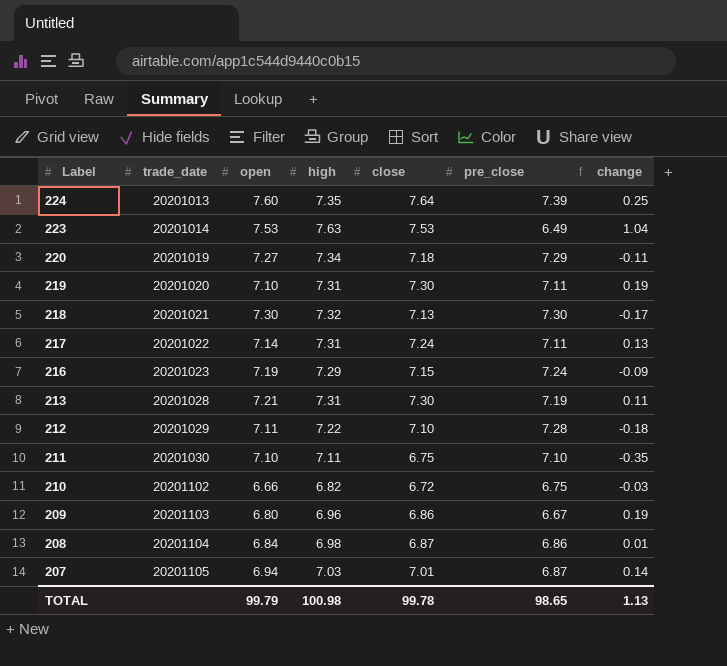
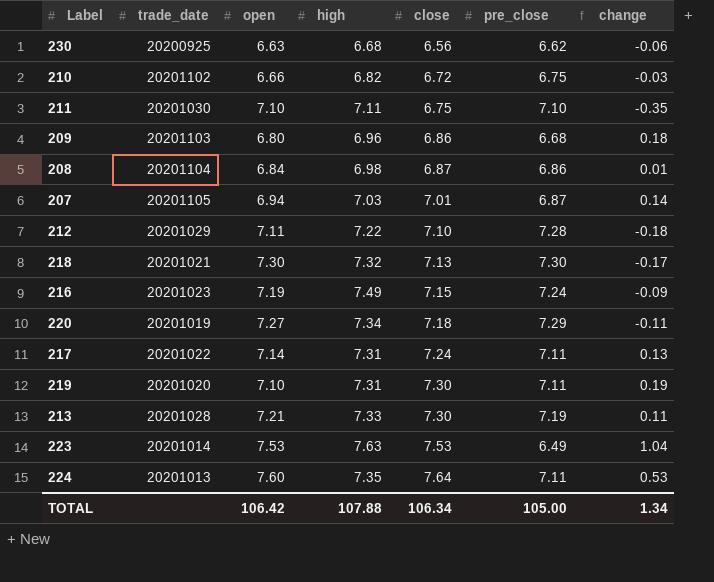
row order: Label descending -> close ascending
row 230: none -> 20200925 | 6.63 | 6.68 | 6.56 | 6.62 | -0.06
209 | pre_close: 6.67 -> 6.68
209 | change: 0.19 -> 0.18
216 | high: 7.29 -> 7.49
213 | high: 7.31 -> 7.33
224 | pre_close: 7.39 -> 7.11
224 | change: 0.25 -> 0.53
TOTAL | open: 99.79 -> 106.42
TOTAL | high: 100.98 -> 107.88
TOTAL | close: 99.78 -> 106.34
TOTAL | pre_close: 98.65 -> 105.00
TOTAL | change: 1.13 -> 1.34

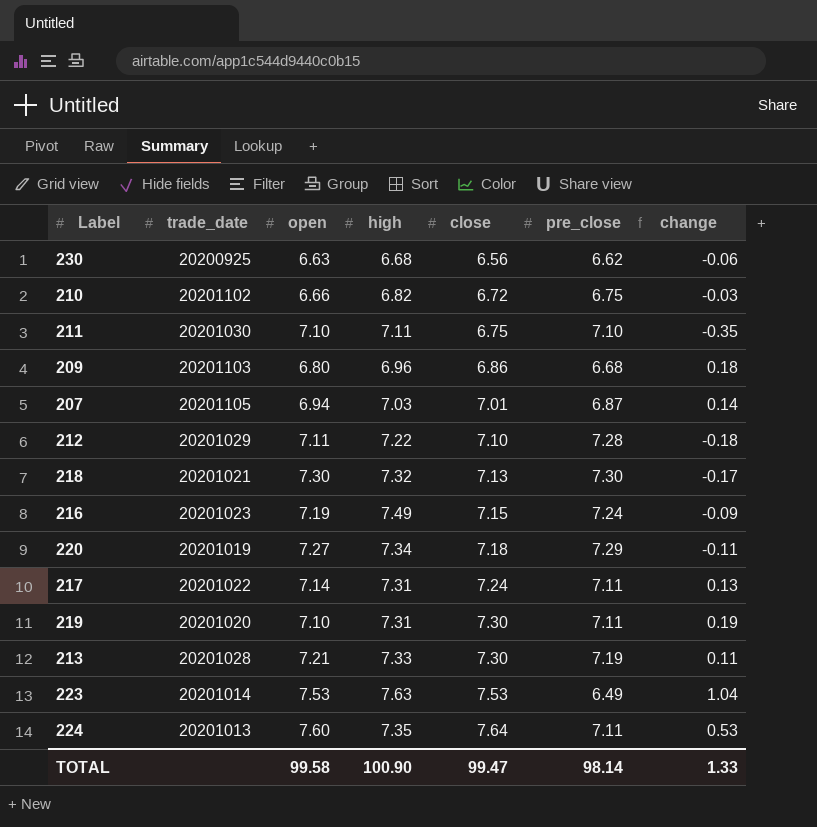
row 208: 20201104 | 6.84 | 6.98 | 6.87 | 6.86 | 0.01 -> none
TOTAL | open: 106.42 -> 99.58
TOTAL | high: 107.88 -> 100.90
TOTAL | close: 106.34 -> 99.47
TOTAL | pre_close: 105.00 -> 98.14
TOTAL | change: 1.34 -> 1.33

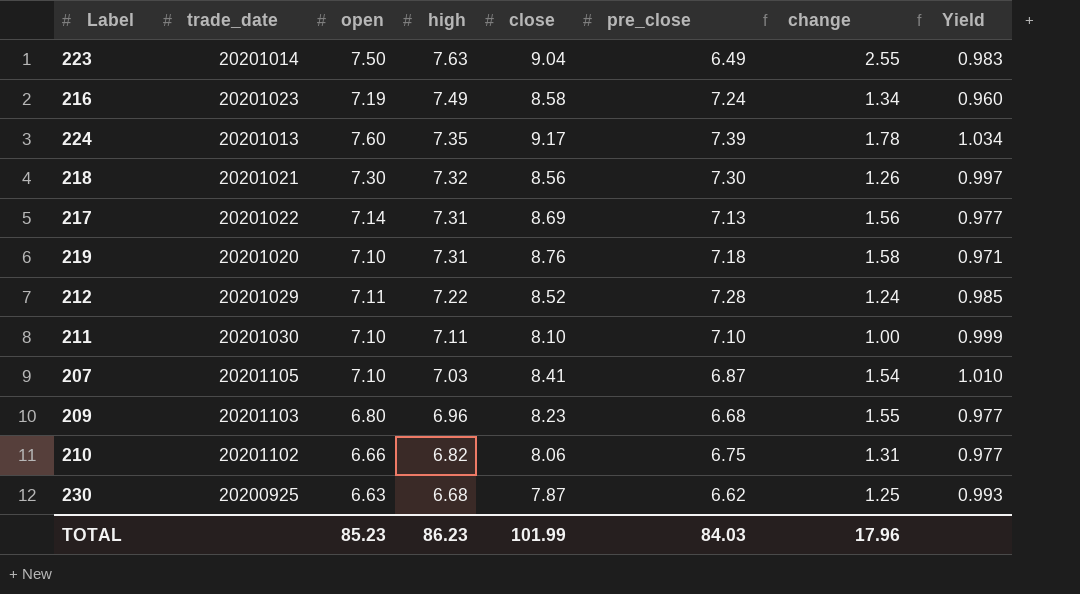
row order: close ascending -> high descending
column Yield | formula: none -> [open] / [high]
row 220: 20201019 | 7.27 | 7.34 | 7.18 | 7.29 | -0.11 -> none
row 213: 20201028 | 7.21 | 7.33 | 7.30 | 7.19 | 0.11 -> none
223 | open: 7.53 -> 7.50
223 | close: 7.53 -> 9.04
223 | change: 1.04 -> 2.55
216 | close: 7.15 -> 8.58
216 | change: -0.09 -> 1.34
224 | close: 7.64 -> 9.17
224 | pre_close: 7.11 -> 7.39
224 | change: 0.53 -> 1.78
218 | close: 7.13 -> 8.56
218 | change: -0.17 -> 1.26
217 | close: 7.24 -> 8.69
217 | pre_close: 7.11 -> 7.13
217 | change: 0.13 -> 1.56
219 | close: 7.30 -> 8.76
219 | pre_close: 7.11 -> 7.18
219 | change: 0.19 -> 1.58
212 | close: 7.10 -> 8.52
212 | change: -0.18 -> 1.24
211 | close: 6.75 -> 8.10
211 | change: -0.35 -> 1.00
207 | open: 6.94 -> 7.10
207 | close: 7.01 -> 8.41
207 | change: 0.14 -> 1.54
209 | close: 6.86 -> 8.23
209 | change: 0.18 -> 1.55
210 | close: 6.72 -> 8.06
210 | change: -0.03 -> 1.31
230 | close: 6.56 -> 7.87
230 | change: -0.06 -> 1.25
TOTAL | open: 99.58 -> 85.23
TOTAL | high: 100.90 -> 86.23
TOTAL | close: 99.47 -> 101.99
TOTAL | pre_close: 98.14 -> 84.03
TOTAL | change: 1.33 -> 17.96

